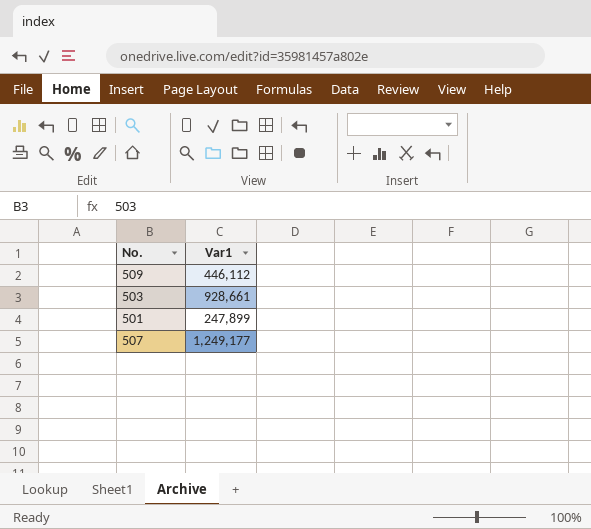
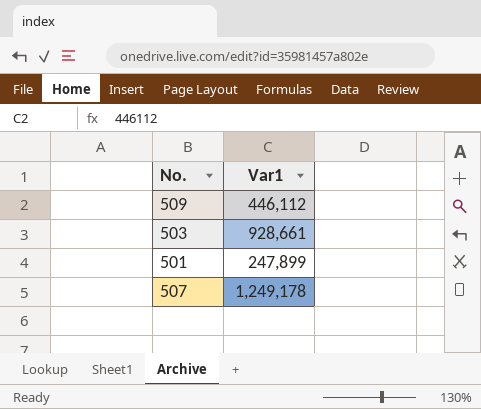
507 | Var1: 1,249,177 -> 1,249,178

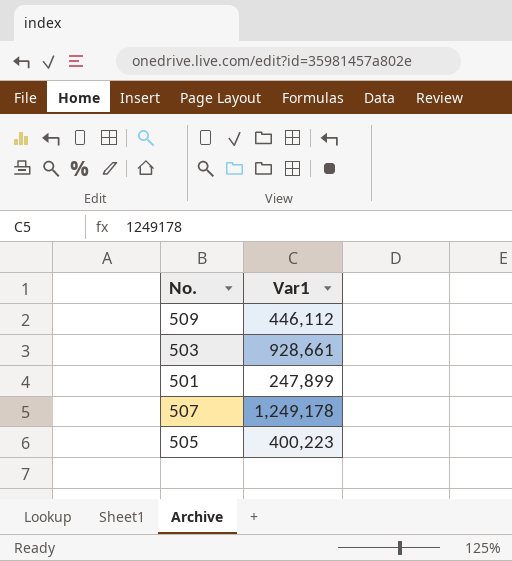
row 505: none -> 400,223

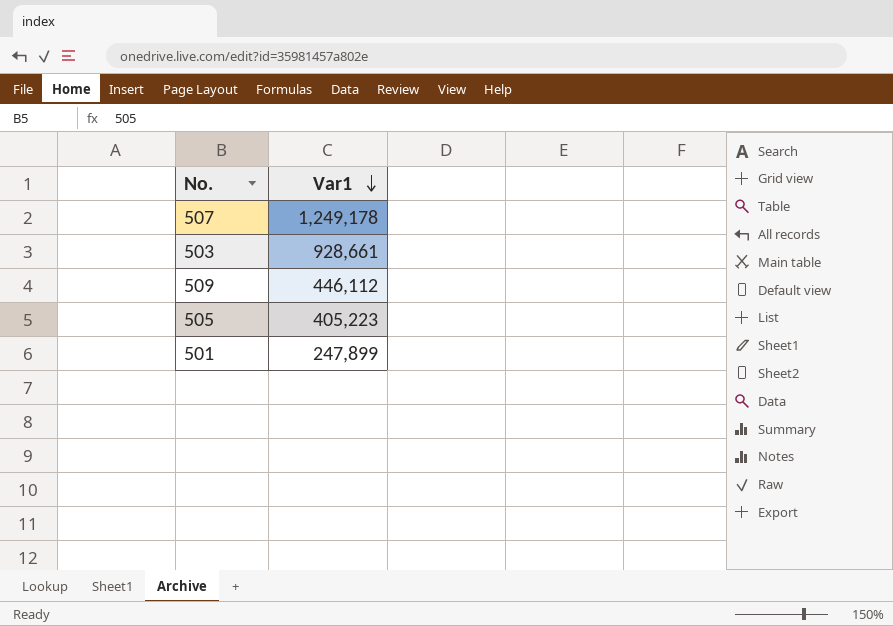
row order: none -> Var1 descending
505 | Var1: 400,223 -> 405,223

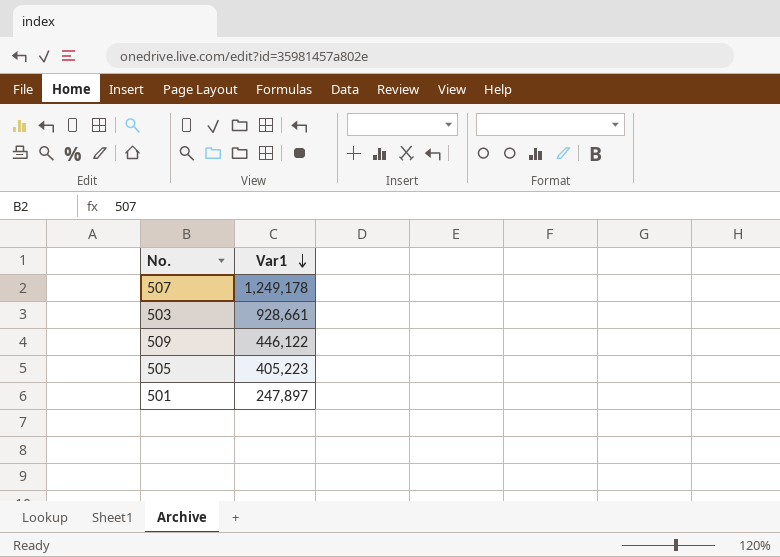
509 | Var1: 446,112 -> 446,122
501 | Var1: 247,899 -> 247,897

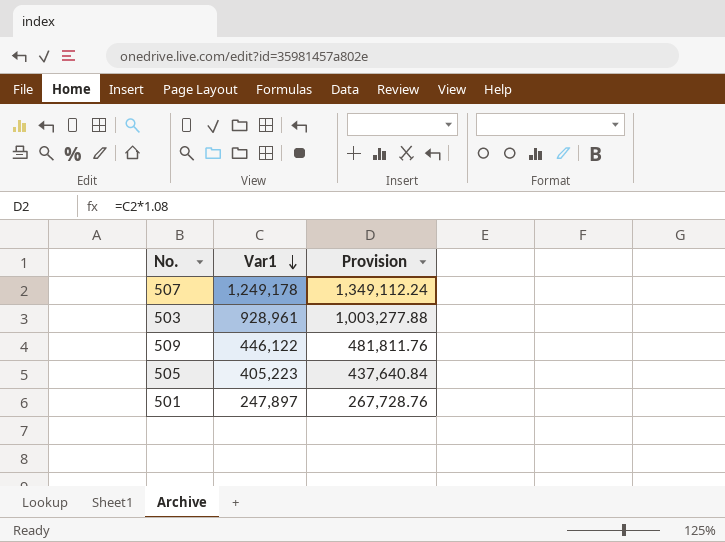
column Provision | formula: none -> [Var1] * 1.08
503 | Var1: 928,661 -> 928,961

